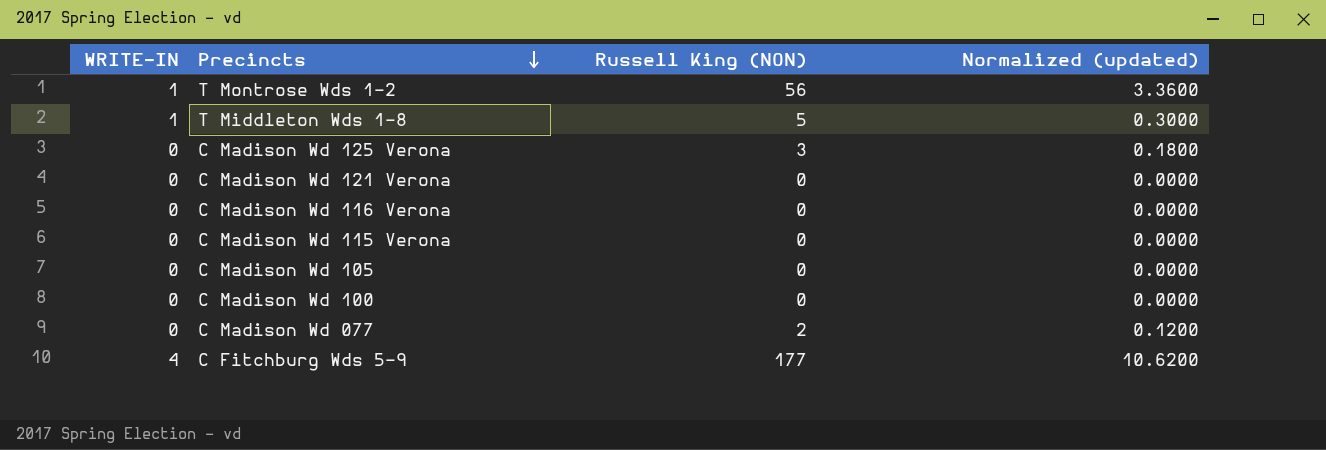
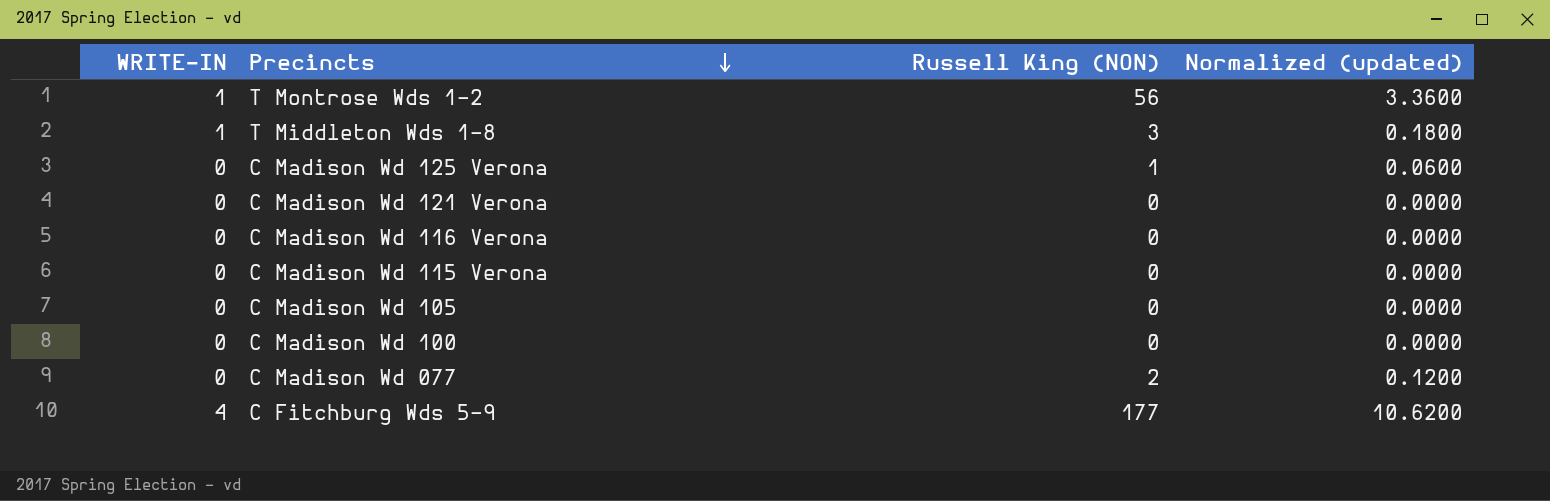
T Middleton Wds 1-8 | Russell King (NON): 5 -> 3
T Middleton Wds 1-8 | Normalized (updated): 0.3000 -> 0.1800
C Madison Wd 125 Verona | Russell King (NON): 3 -> 1
C Madison Wd 125 Verona | Normalized (updated): 0.1800 -> 0.0600

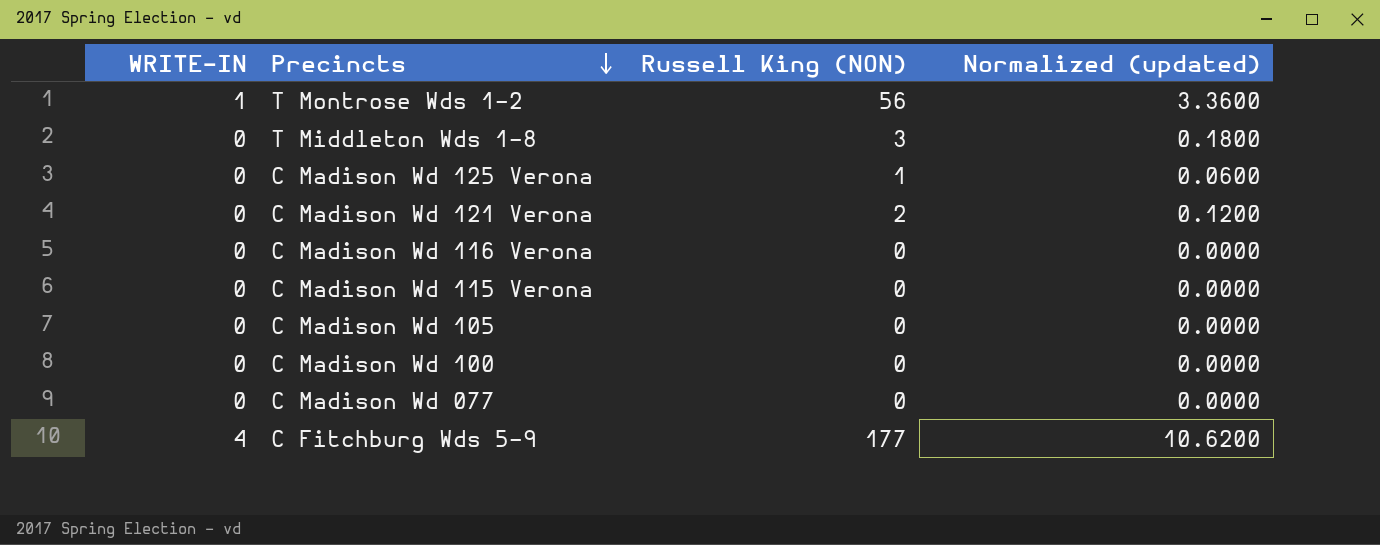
T Middleton Wds 1-8 | WRITE-IN: 1 -> 0
C Madison Wd 121 Verona | Russell King (NON): 0 -> 2
C Madison Wd 121 Verona | Normalized (updated): 0.0000 -> 0.1200
C Madison Wd 077 | Russell King (NON): 2 -> 0
C Madison Wd 077 | Normalized (updated): 0.1200 -> 0.0000

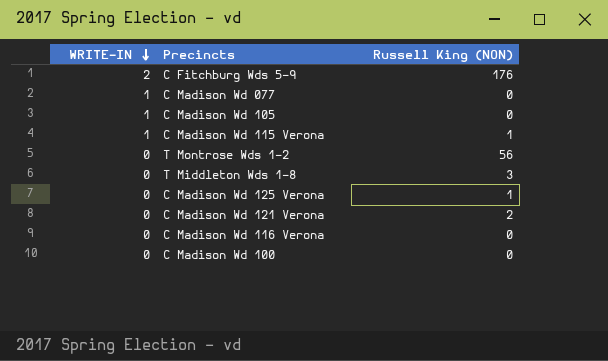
row order: Precincts descending -> WRITE-IN descending
column Normalized (updated) | formula: [Russell King (NON)] * 0.06 -> none
C Fitchburg Wds 5-9 | WRITE-IN: 4 -> 2
C Fitchburg Wds 5-9 | Russell King (NON): 177 -> 176
C Madison Wd 077 | WRITE-IN: 0 -> 1
C Madison Wd 105 | WRITE-IN: 0 -> 1
C Madison Wd 115 Verona | WRITE-IN: 0 -> 1
C Madison Wd 115 Verona | Russell King (NON): 0 -> 1
T Montrose Wds 1-2 | WRITE-IN: 1 -> 0

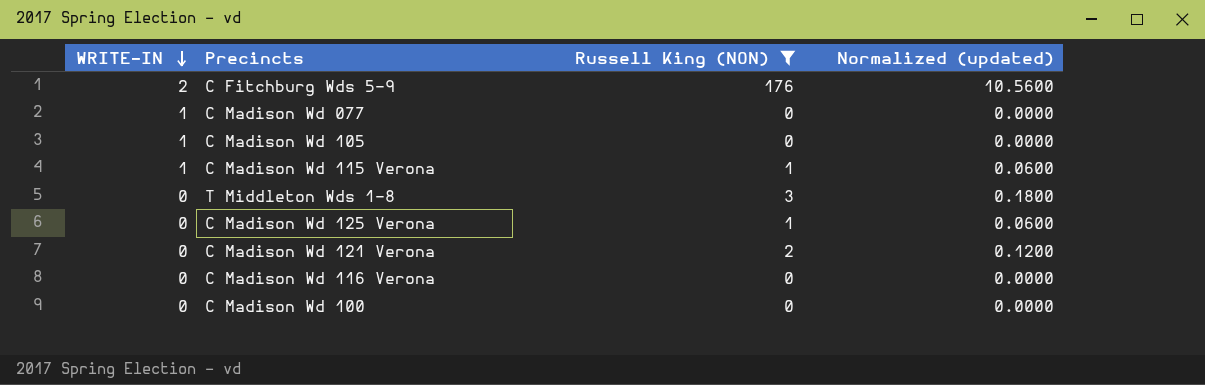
filter: none -> Russell King (NON) != 56
column Normalized (updated) | formula: none -> [Russell King (NON)] * 0.06

